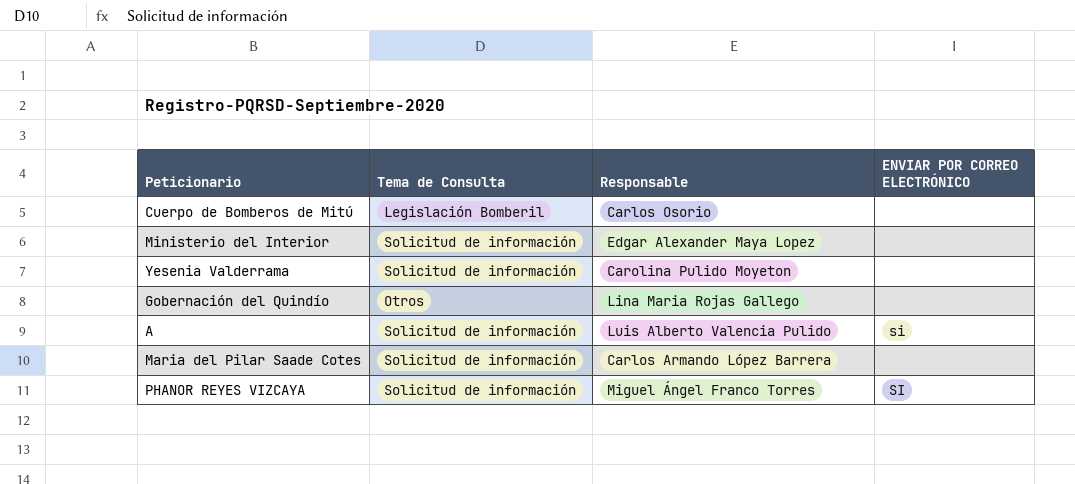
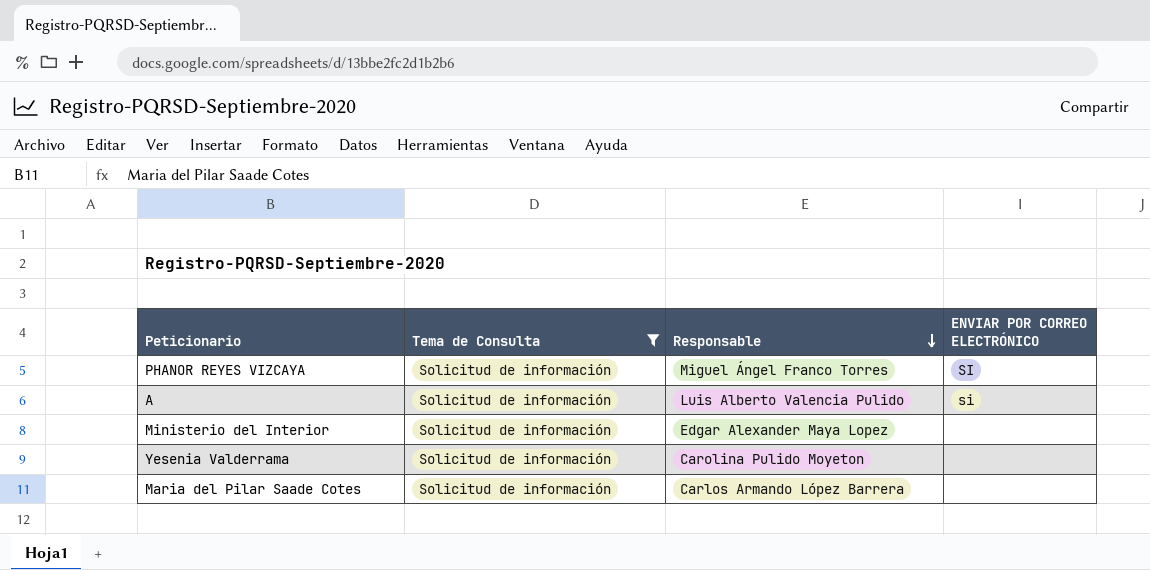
filter: none -> Tema de Consulta = Solicitud de información
row order: none -> Responsable descending

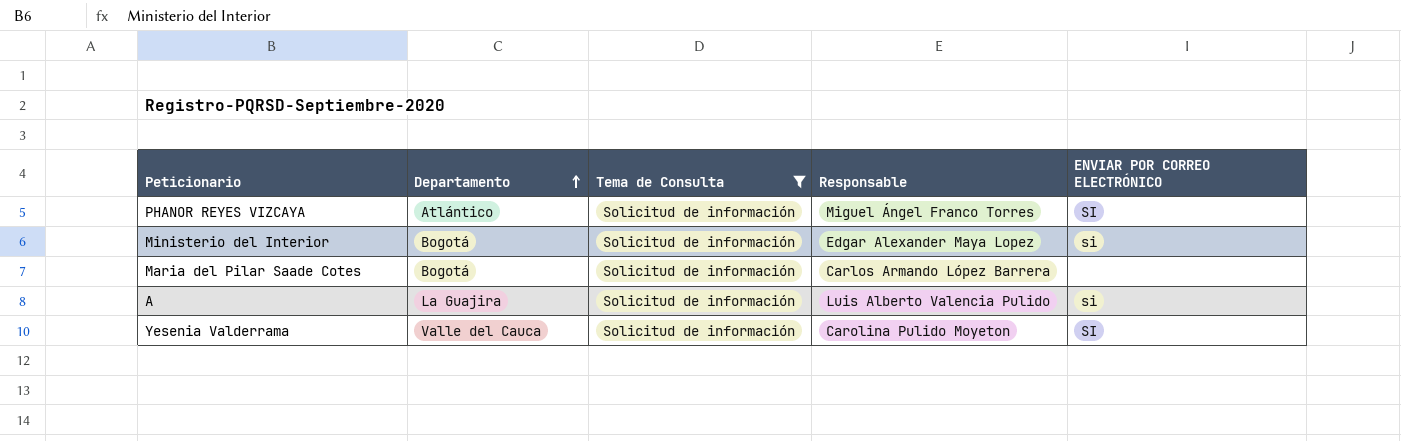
row order: Responsable descending -> Departamento ascending
column Departamento | position: none -> 2
Ministerio del Interior | ENVIAR POR CORREO ELECTRÓNICO: none -> si
Yesenia Valderrama | ENVIAR POR CORREO ELECTRÓNICO: none -> SI

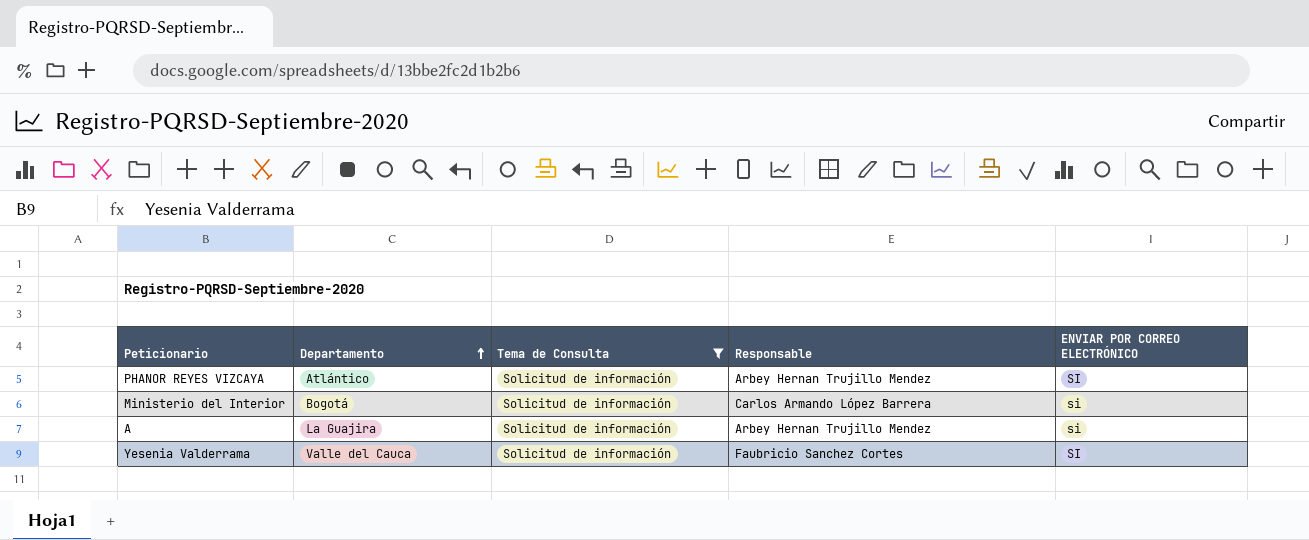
row Maria del Pilar Saade Cotes: Bogotá | Solicitud de información | Carlos Armando López Barrera | none -> none
PHANOR REYES VIZCAYA | Responsable: Miguel Ángel Franco Torres -> Arbey Hernan Trujillo Mendez
Ministerio del Interior | Responsable: Edgar Alexander Maya Lopez -> Carlos Armando López Barrera
A | Responsable: Luis Alberto Valencia Pulido -> Arbey Hernan Trujillo Mendez
Yesenia Valderrama | Responsable: Carolina Pulido Moyeton -> Faubricio Sanchez Cortes

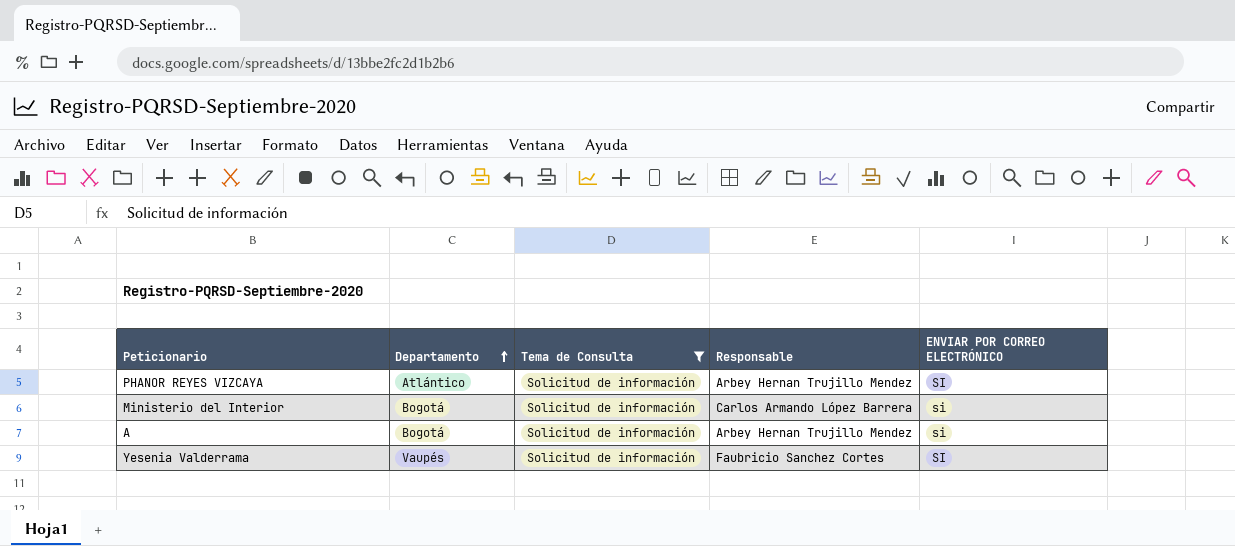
A | Departamento: La Guajira -> Bogotá
Yesenia Valderrama | Departamento: Valle del Cauca -> Vaupés

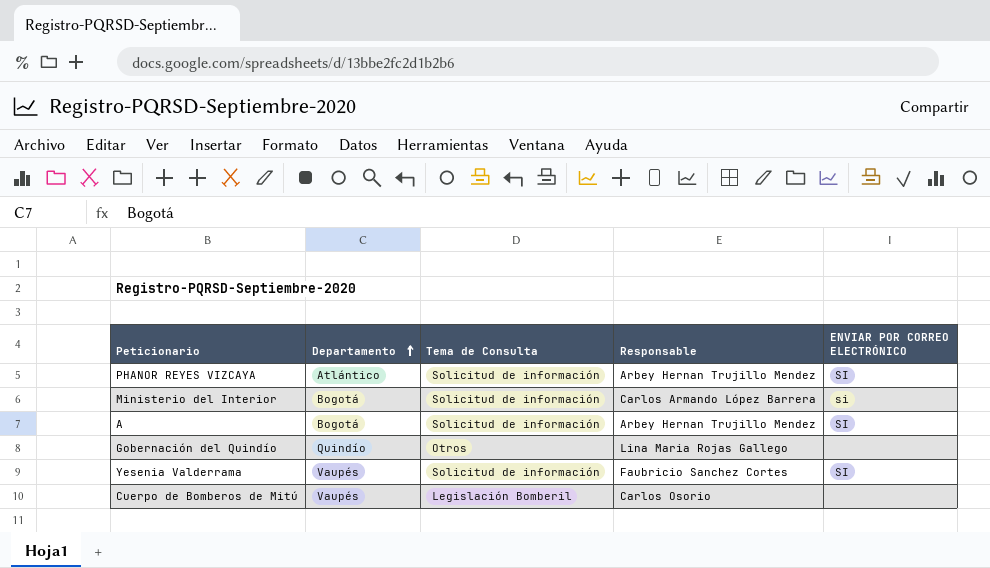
filter: Tema de Consulta = Solicitud de información -> none
A | ENVIAR POR CORREO ELECTRÓNICO: si -> SI

